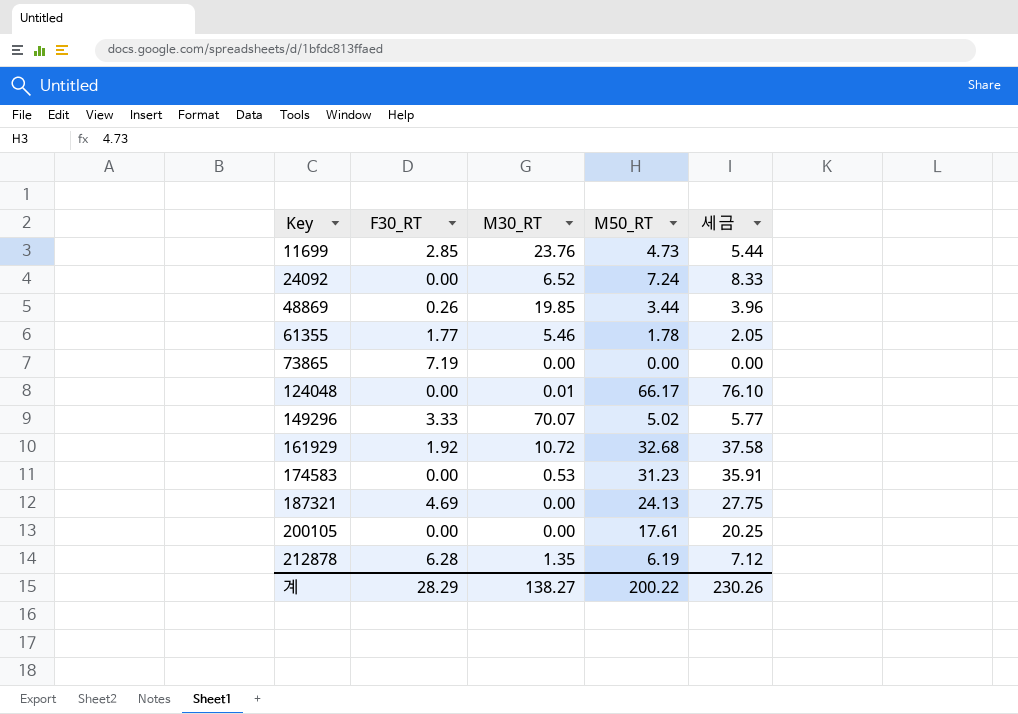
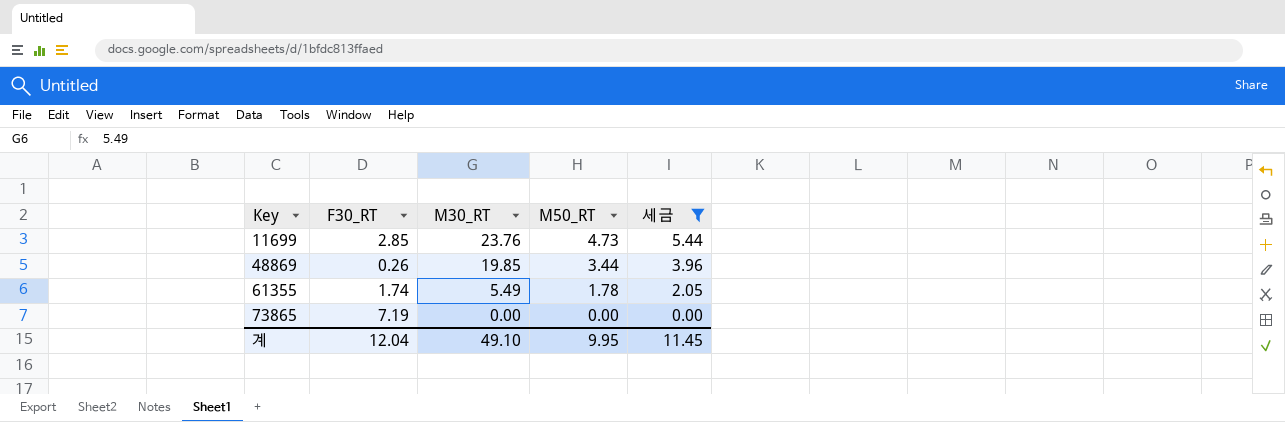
filter: none -> 세금 <= 5.44
61355 | F30_RT: 1.77 -> 1.74
61355 | M30_RT: 5.46 -> 5.49
계 | F30_RT: 28.29 -> 12.04
계 | M30_RT: 138.27 -> 49.10
계 | M50_RT: 200.22 -> 9.95
계 | 세금: 230.26 -> 11.45

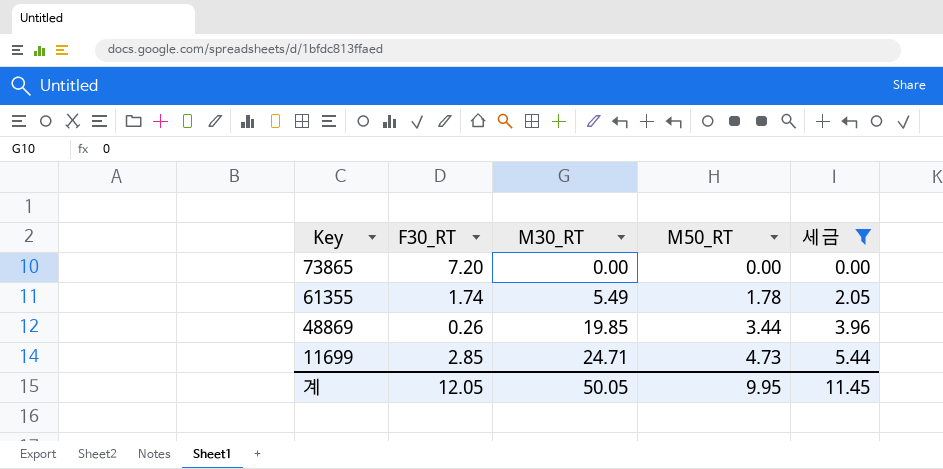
row order: Key ascending -> Key descending
73865 | F30_RT: 7.19 -> 7.20
11699 | M30_RT: 23.76 -> 24.71
계 | F30_RT: 12.04 -> 12.05
계 | M30_RT: 49.10 -> 50.05

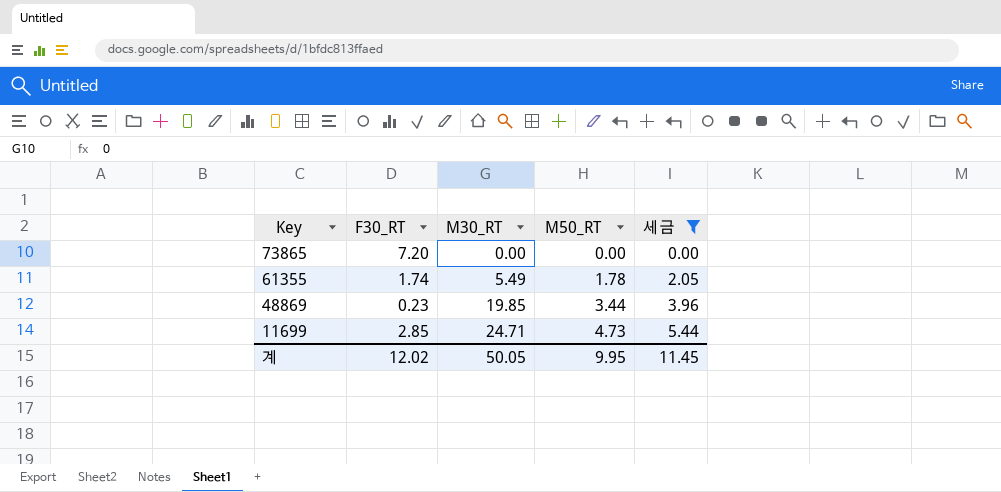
48869 | F30_RT: 0.26 -> 0.23
계 | F30_RT: 12.05 -> 12.02

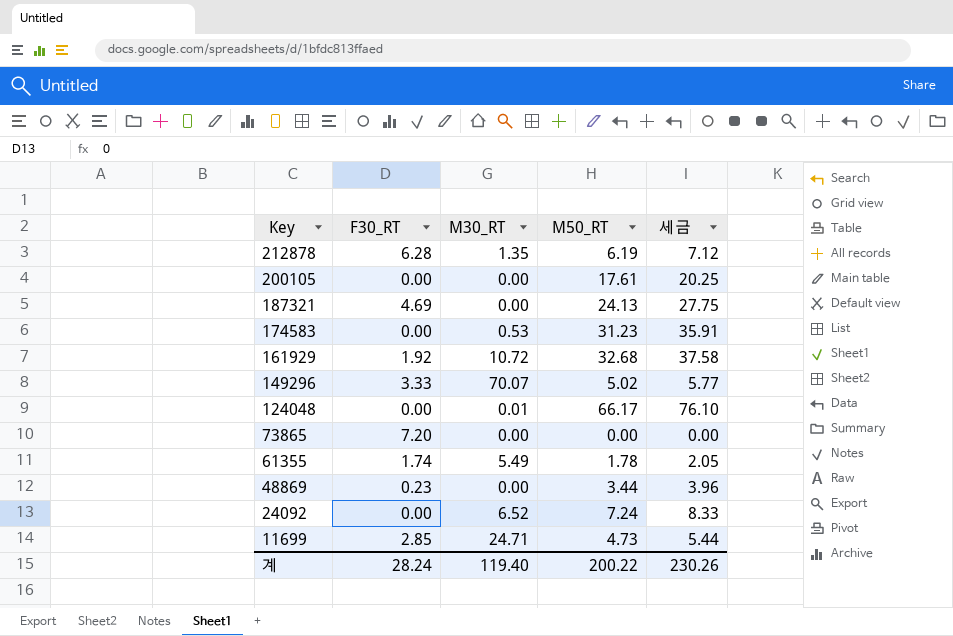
filter: 세금 <= 5.44 -> none
48869 | M30_RT: 19.85 -> 0.00
계 | F30_RT: 12.02 -> 28.24
계 | M30_RT: 50.05 -> 119.40
계 | M50_RT: 9.95 -> 200.22
계 | 세금: 11.45 -> 230.26

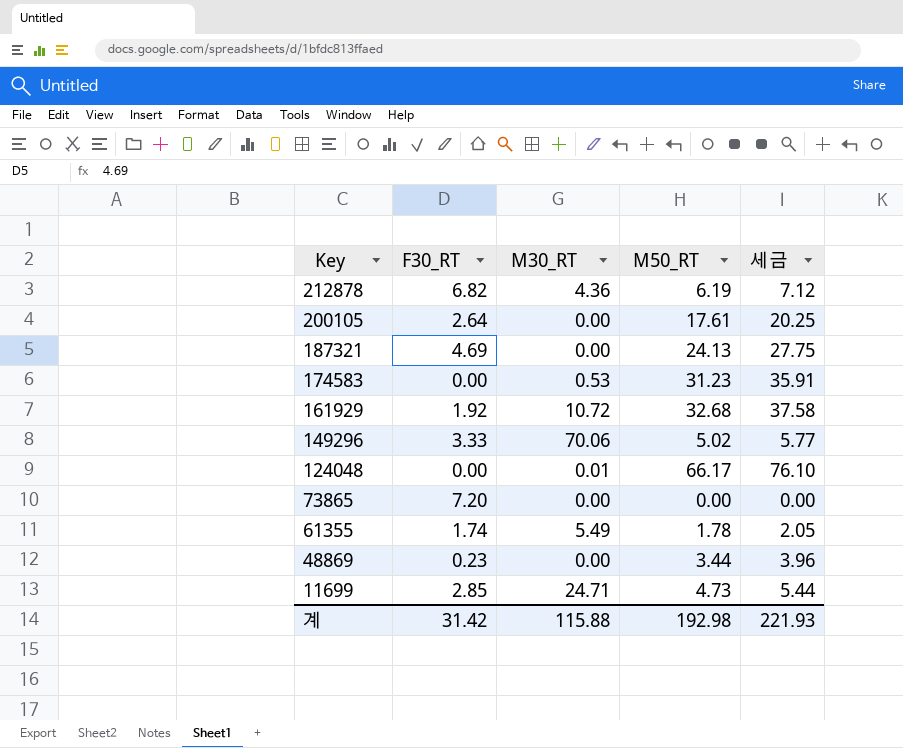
row 24092: 0.00 | 6.52 | 7.24 | 8.33 -> none
212878 | F30_RT: 6.28 -> 6.82
212878 | M30_RT: 1.35 -> 4.36
200105 | F30_RT: 0.00 -> 2.64
149296 | M30_RT: 70.07 -> 70.06
계 | F30_RT: 28.24 -> 31.42
계 | M30_RT: 119.40 -> 115.88
계 | M50_RT: 200.22 -> 192.98
계 | 세금: 230.26 -> 221.93

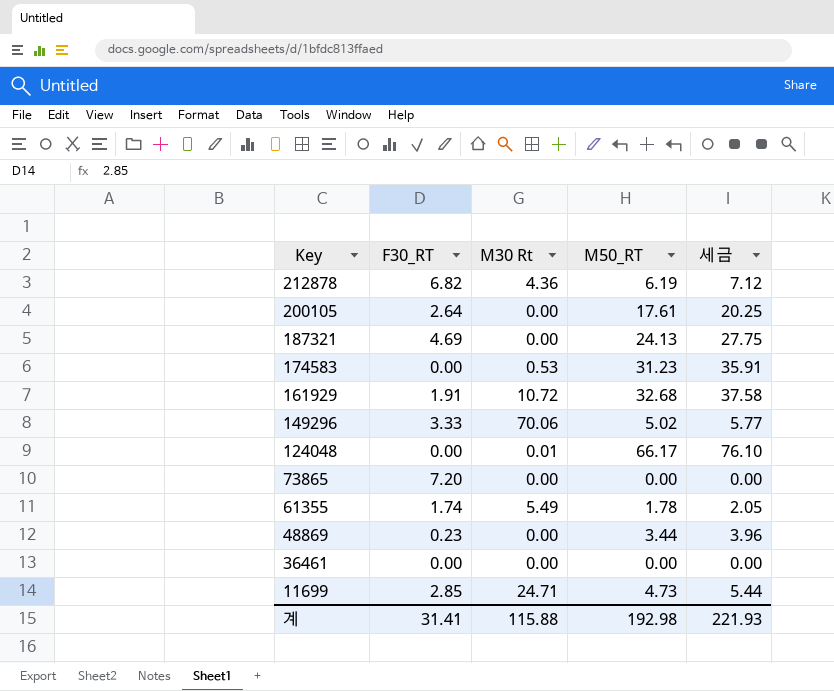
column name: M30_RT -> M30 Rt
161929 | F30_RT: 1.92 -> 1.91
row 36461: none -> 0.00 | 0.00 | 0.00 | 0.00
계 | F30_RT: 31.42 -> 31.41

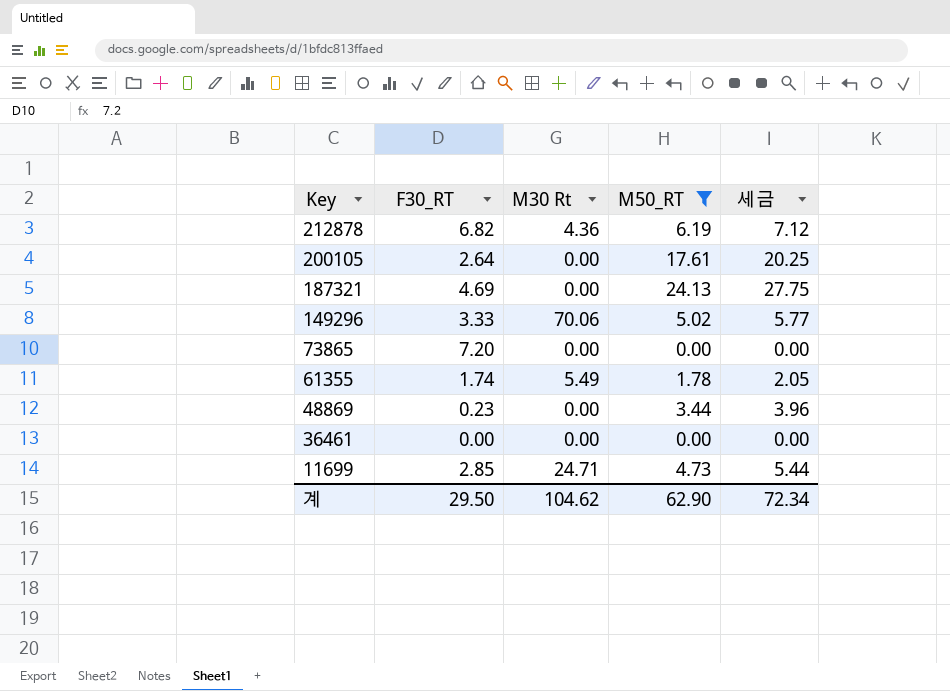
filter: none -> M50_RT <= 24.13
계 | F30_RT: 31.41 -> 29.50
계 | M30 Rt: 115.88 -> 104.62
계 | M50_RT: 192.98 -> 62.90
계 | 세금: 221.93 -> 72.34

